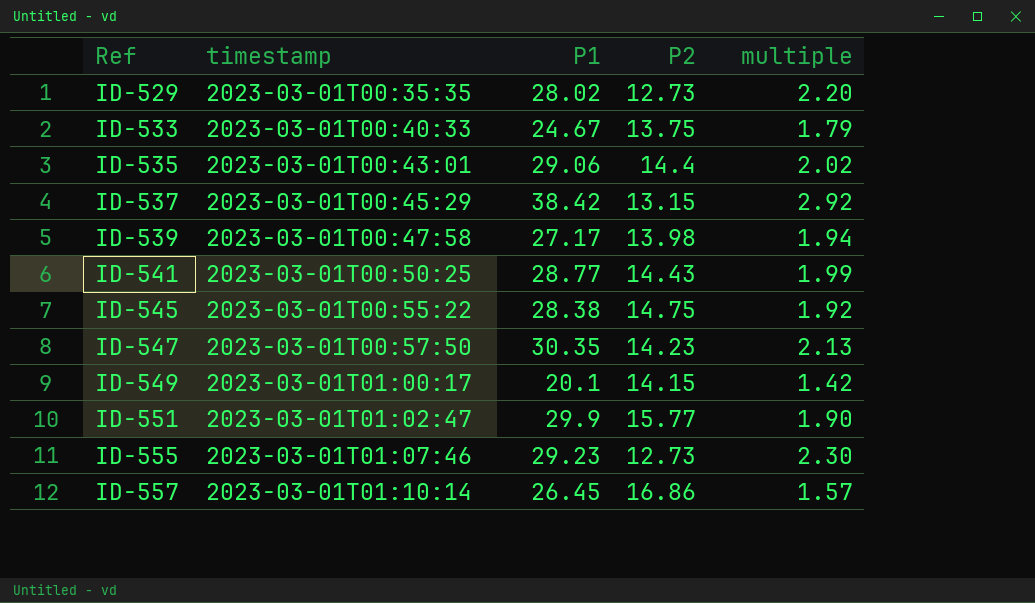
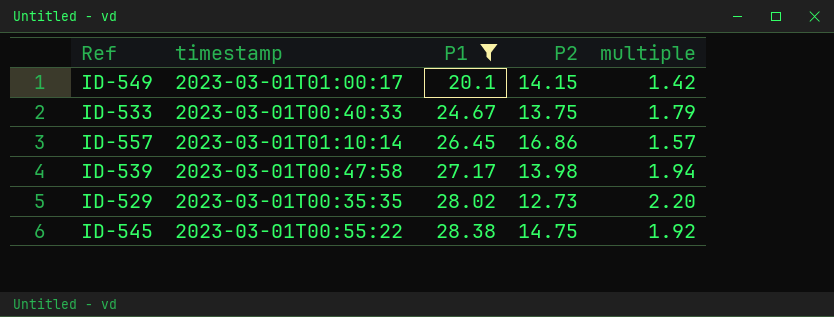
filter: none -> P1 <= 28.38
row order: Ref ascending -> P1 ascending

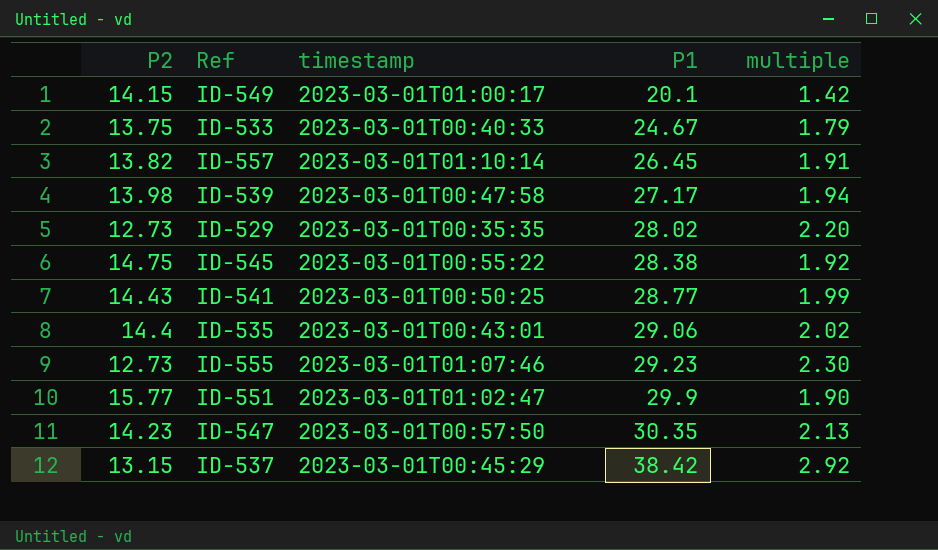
filter: P1 <= 28.38 -> none
column P2 | position: 4 -> 1
ID-557 | P2: 16.86 -> 13.82
ID-557 | multiple: 1.57 -> 1.91

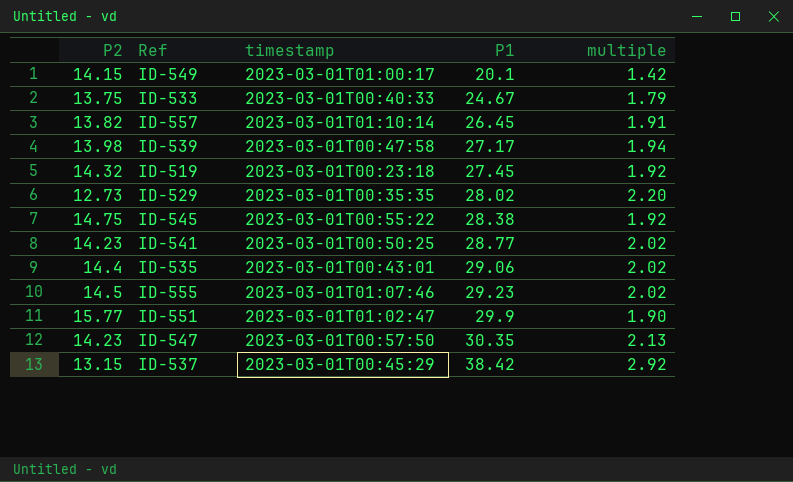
row ID-519: none -> 14.32 | 2023-03-01T00:23:18 | 27.45 | 1.92
ID-541 | P2: 14.43 -> 14.23
ID-541 | multiple: 1.99 -> 2.02
ID-555 | P2: 12.73 -> 14.5
ID-555 | multiple: 2.30 -> 2.02

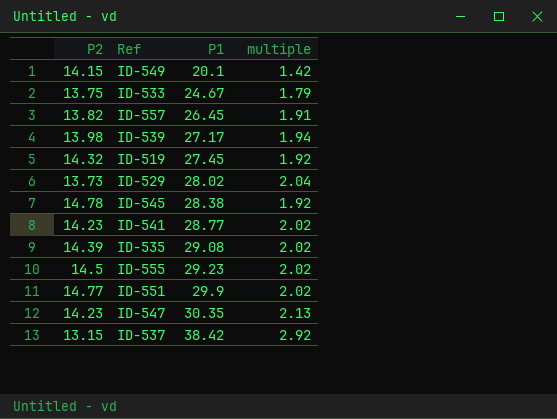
column timestamp | position: 3 -> none
ID-529 | P2: 12.73 -> 13.73
ID-529 | multiple: 2.20 -> 2.04
ID-545 | P2: 14.75 -> 14.78
ID-535 | P2: 14.4 -> 14.39
ID-535 | P1: 29.06 -> 29.08
ID-551 | P2: 15.77 -> 14.77
ID-551 | multiple: 1.90 -> 2.02

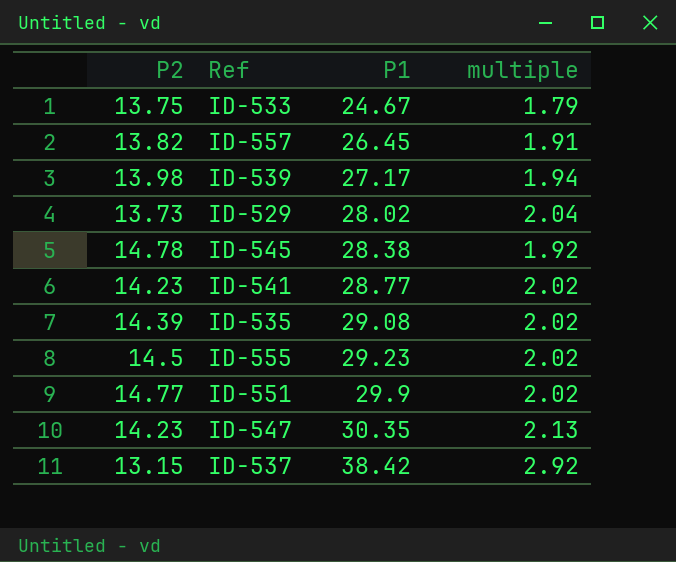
row ID-549: 14.15 | 20.1 | 1.42 -> none
row ID-519: 14.32 | 27.45 | 1.92 -> none

